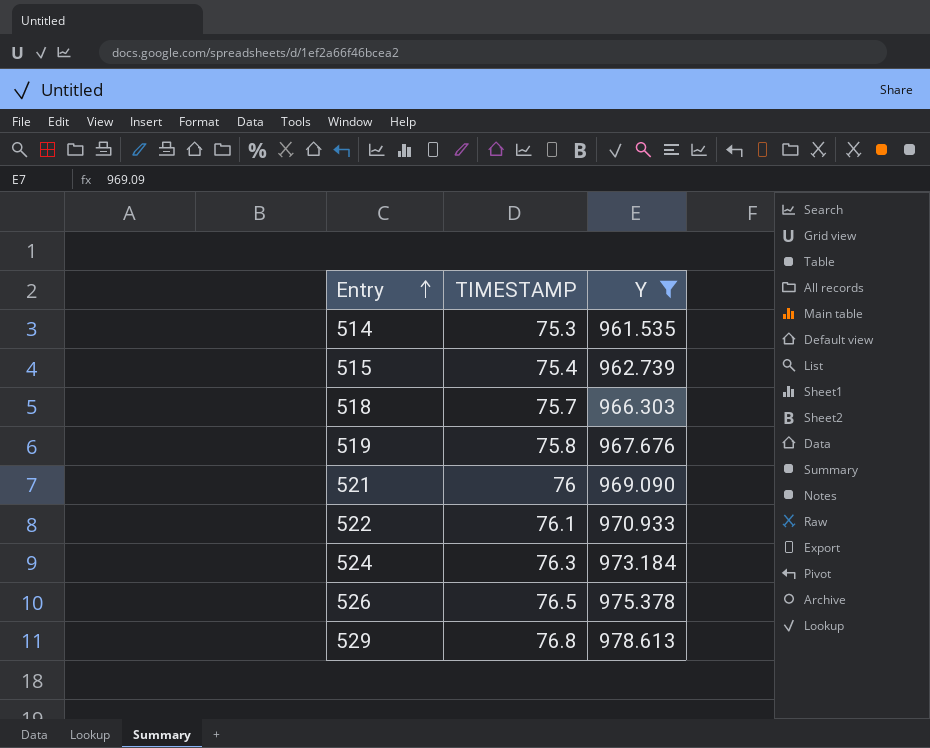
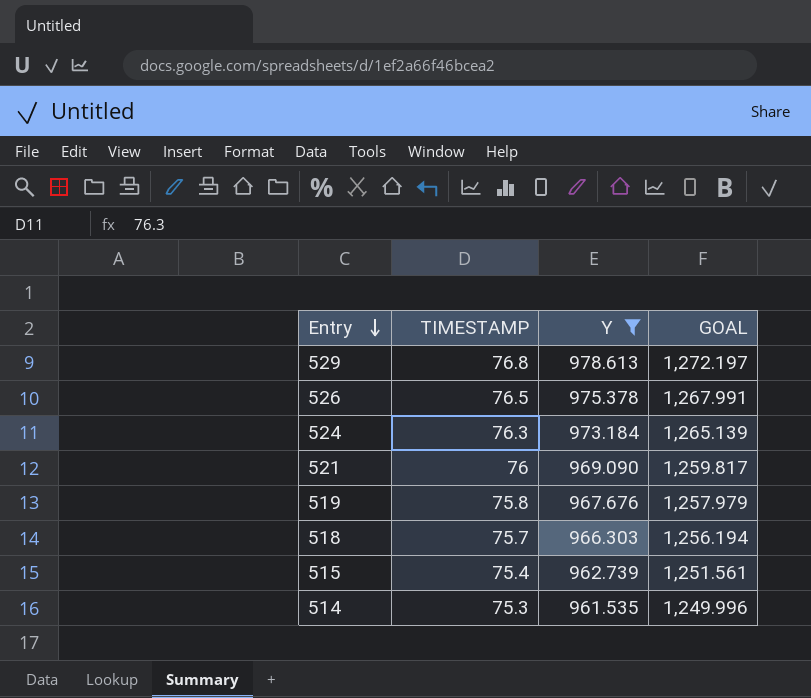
row order: Entry ascending -> Entry descending
column GOAL | formula: none -> [Y] * 1.3
row 522: 76.1 | 970.933 -> none

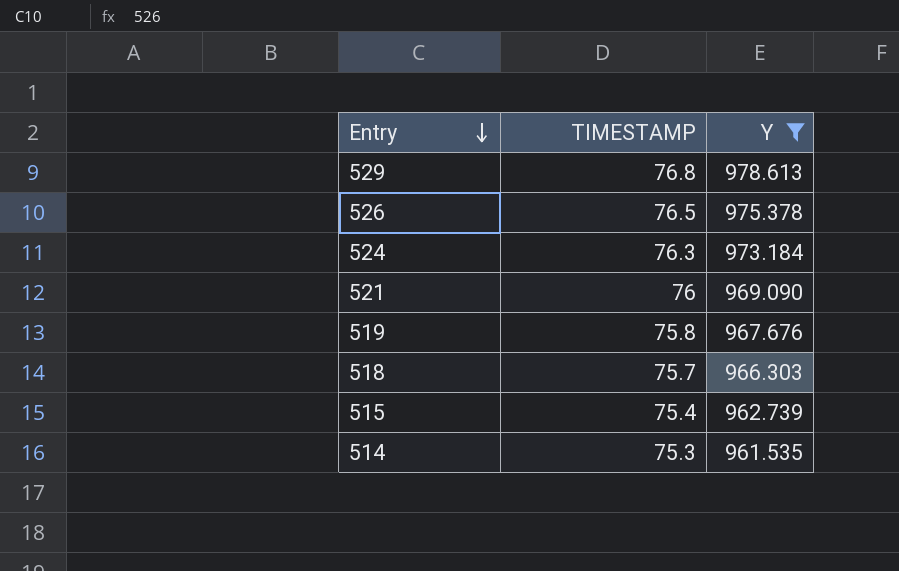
column GOAL | formula: [Y] * 1.3 -> none

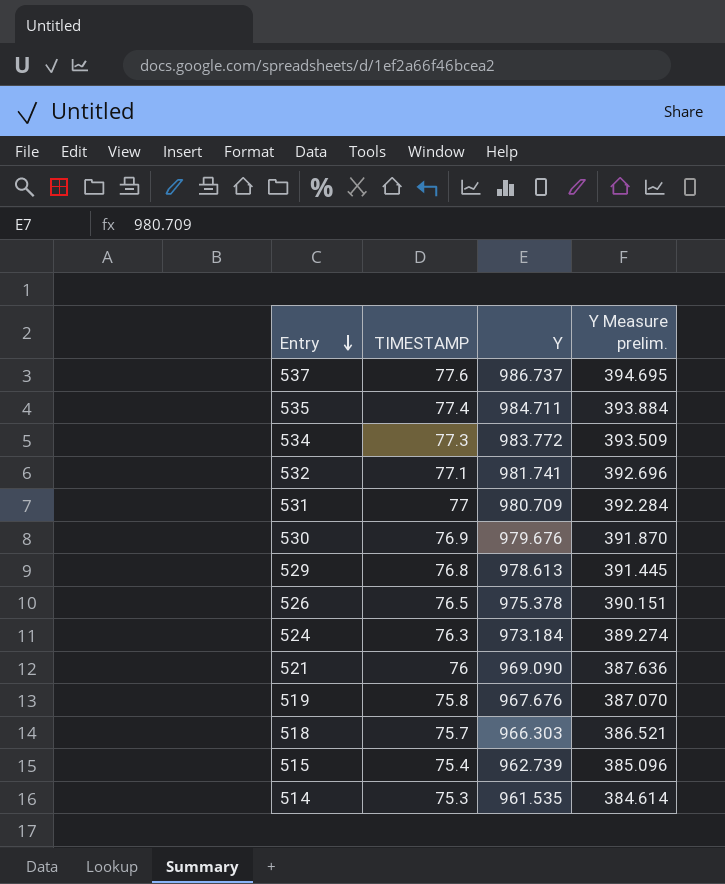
filter: Y <= 978.613 -> none
column Y Measure prelim. | formula: none -> [Y] * 0.4

